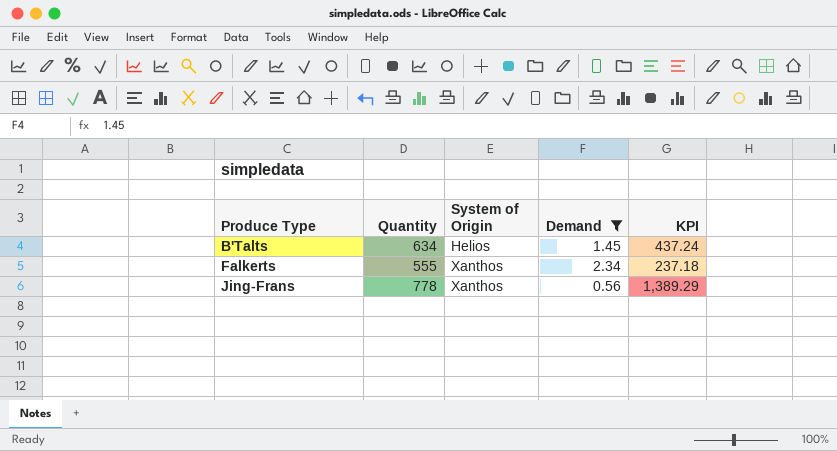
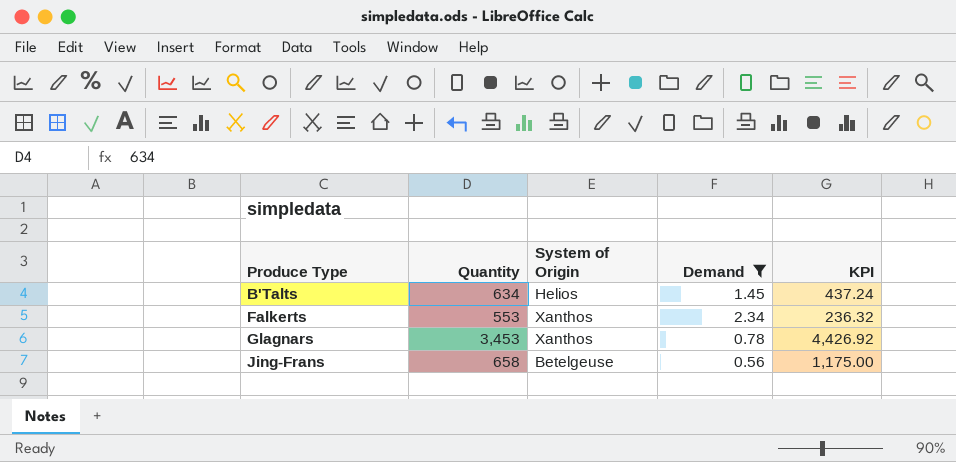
Falkerts | Quantity: 555 -> 553
Falkerts | KPI: 237.18 -> 236.32
row Glagnars: none -> 3,453 | Xanthos | 0.78 | 4,426.92
Jing-Frans | Quantity: 778 -> 658
Jing-Frans | System of Origin: Xanthos -> Betelgeuse
Jing-Frans | KPI: 1,389.29 -> 1,175.00

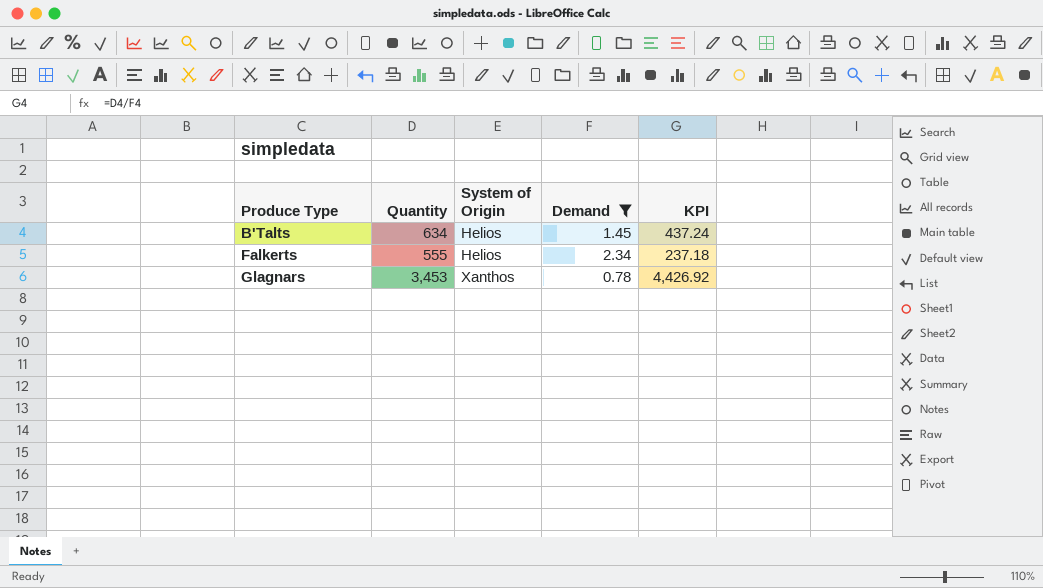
row Jing-Frans: 658 | Betelgeuse | 0.56 | 1,175.00 -> none
Falkerts | Quantity: 553 -> 555
Falkerts | System of Origin: Xanthos -> Helios
Falkerts | KPI: 236.32 -> 237.18

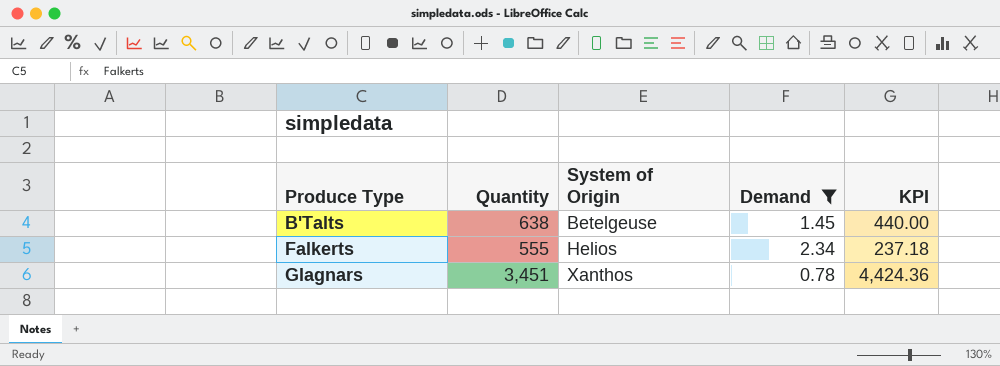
B'Talts | Quantity: 634 -> 638
B'Talts | System of Origin: Helios -> Betelgeuse
B'Talts | KPI: 437.24 -> 440.00
Glagnars | Quantity: 3,453 -> 3,451
Glagnars | KPI: 4,426.92 -> 4,424.36

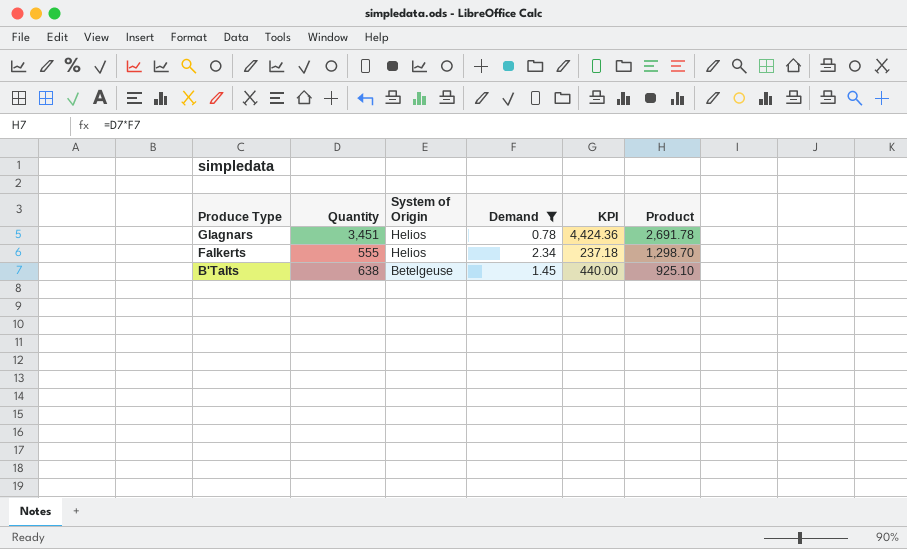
row order: Produce Type ascending -> Produce Type descending
column Product | formula: none -> [Quantity] * [Demand]
Glagnars | System of Origin: Xanthos -> Helios

